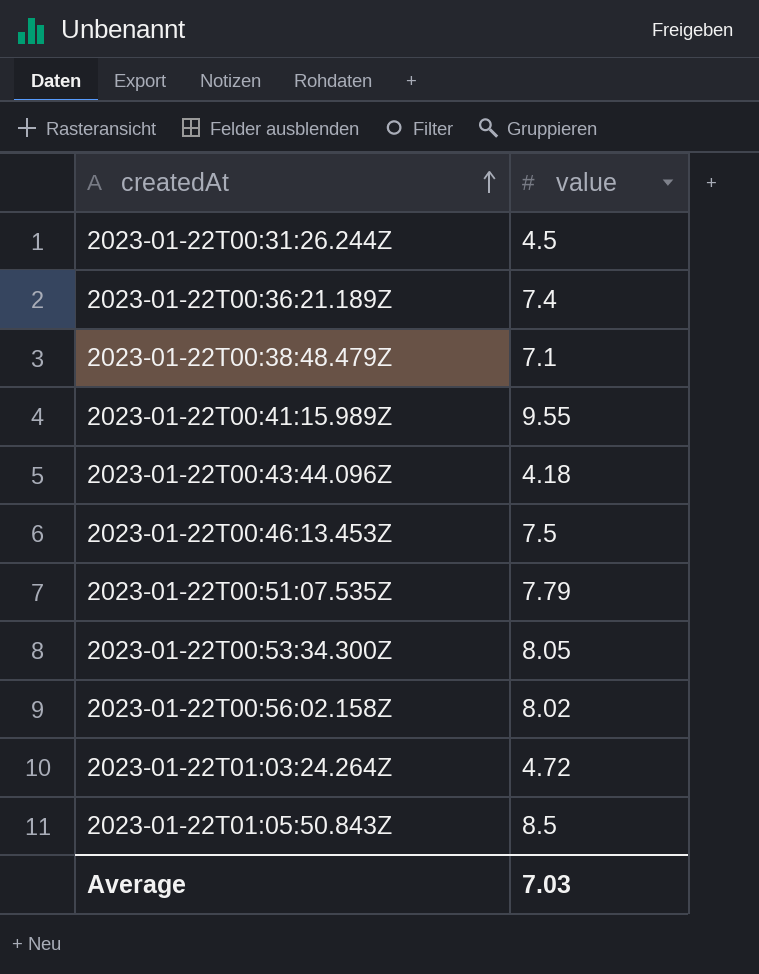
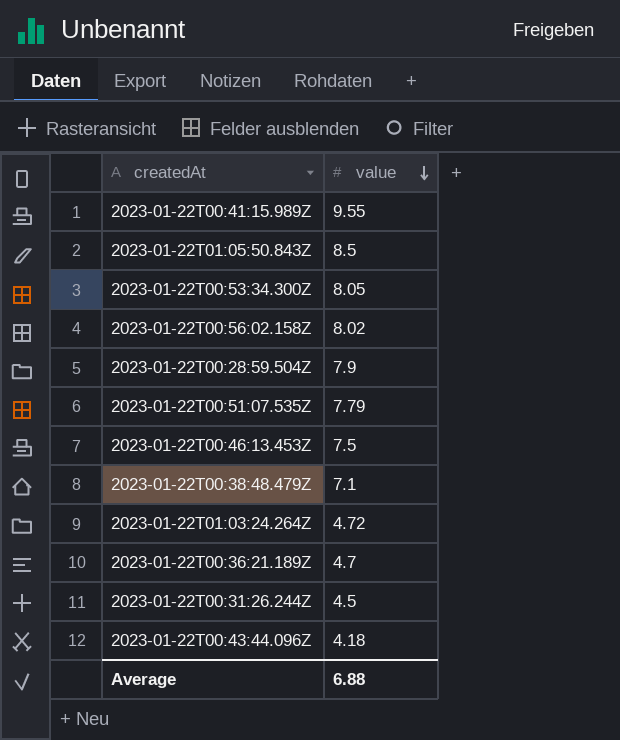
row order: createdAt ascending -> value descending
row 2023-01-22T00:28:59.504Z: none -> 7.9
2023-01-22T00:36:21.189Z | value: 7.4 -> 4.7
Average | value: 7.03 -> 6.88

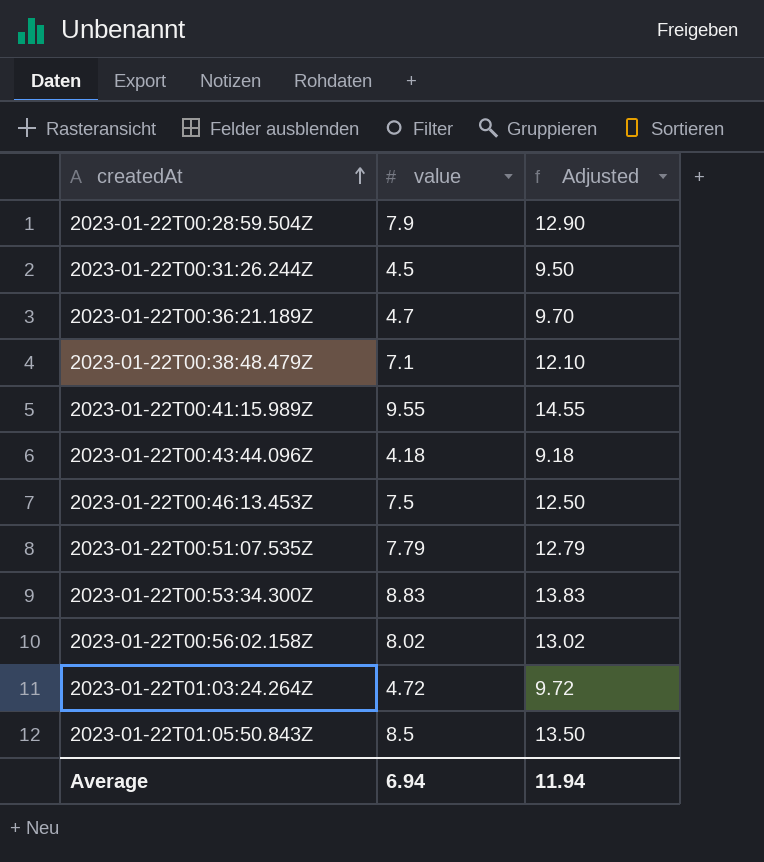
row order: value descending -> createdAt ascending
column Adjusted | formula: none -> [value] + 5
2023-01-22T00:53:34.300Z | value: 8.05 -> 8.83
Average | value: 6.88 -> 6.94

